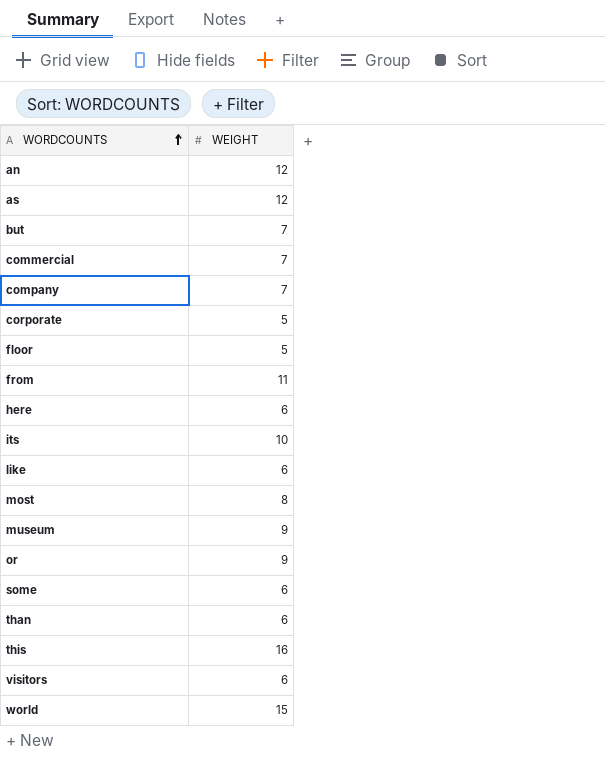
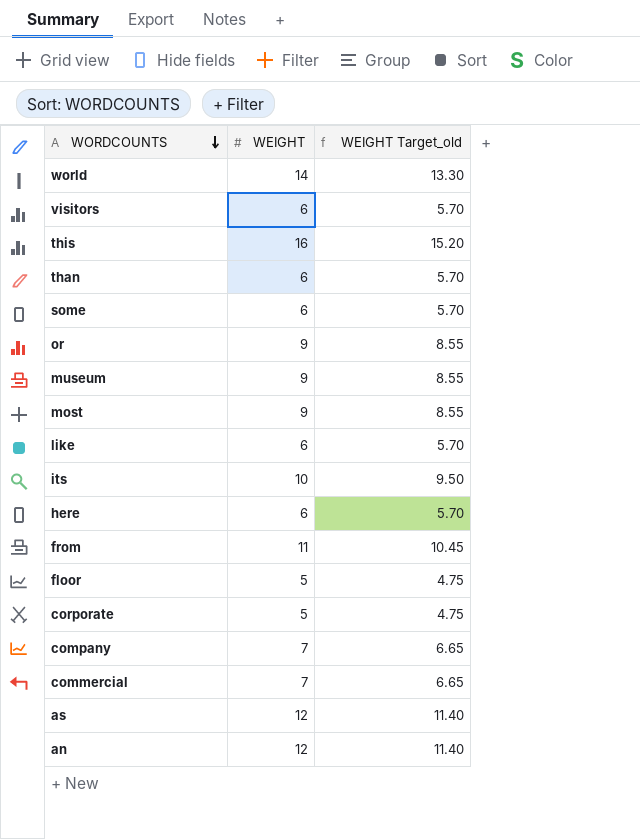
row order: WORDCOUNTS ascending -> WORDCOUNTS descending
column WEIGHT Target_old | formula: none -> [WEIGHT] * 0.95
row but: 7 -> none
world | WEIGHT: 15 -> 14
most | WEIGHT: 8 -> 9

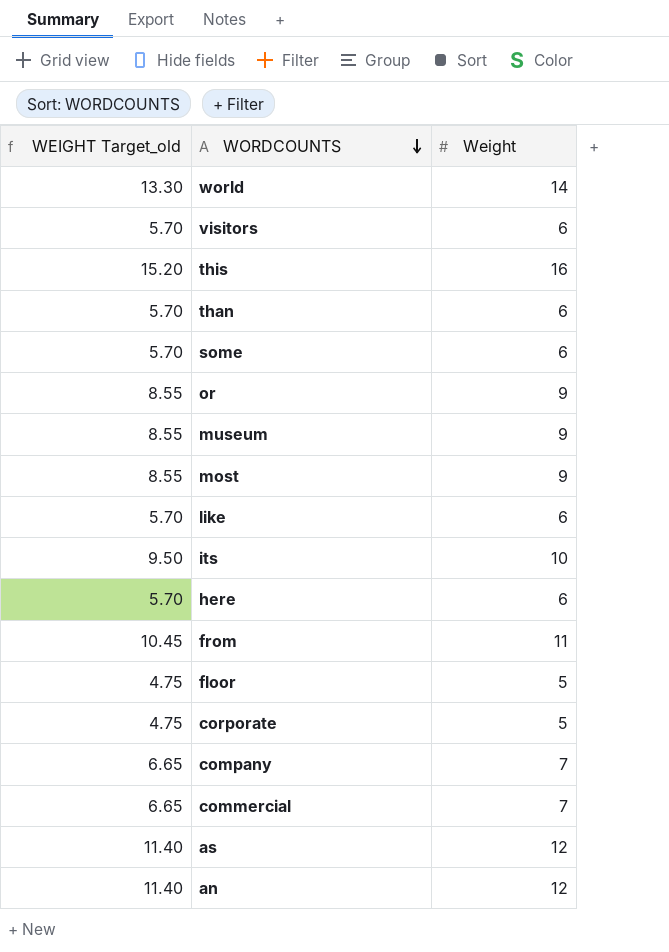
column WEIGHT Target_old | position: 3 -> 1
column name: WEIGHT -> Weight

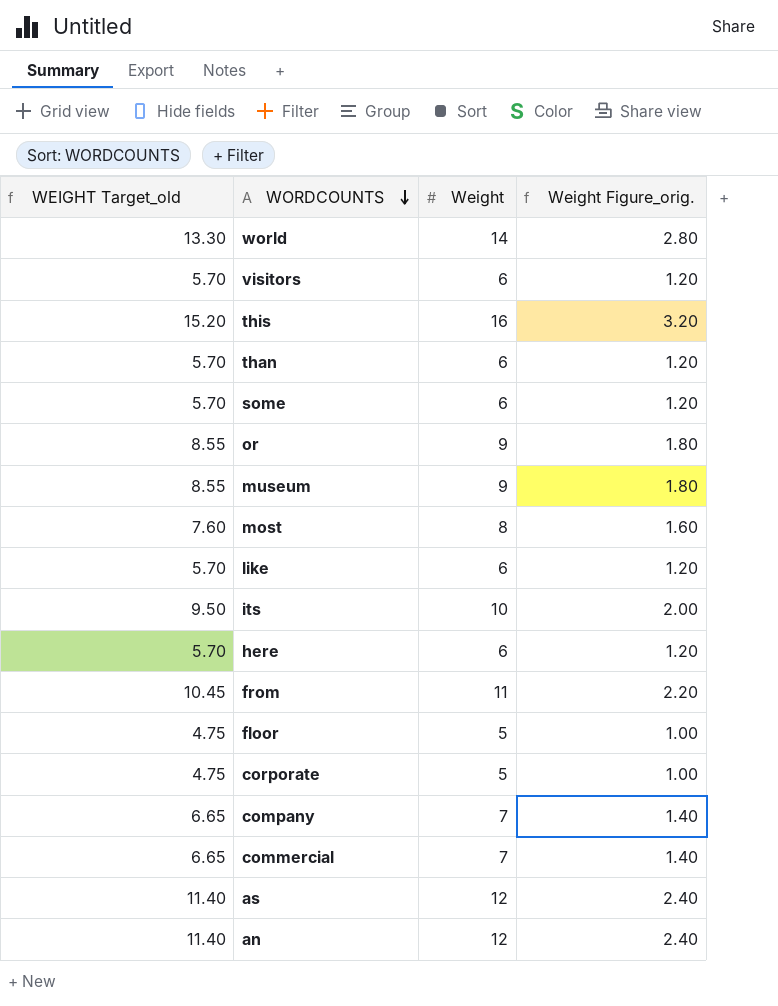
column Weight Figure_orig. | formula: none -> [Weight] * 0.2
most | WEIGHT Target_old: 8.55 -> 7.60
most | Weight: 9 -> 8

